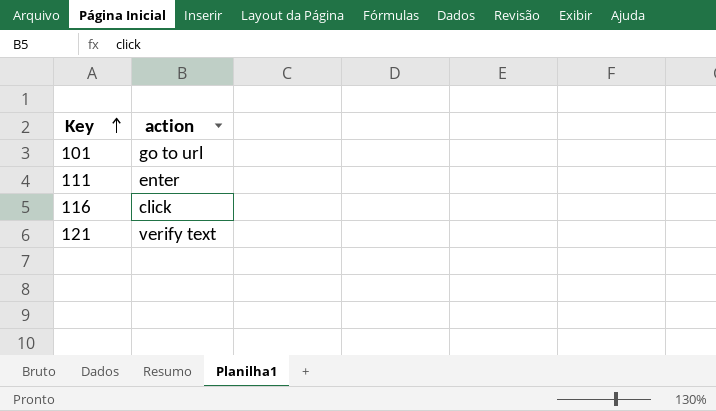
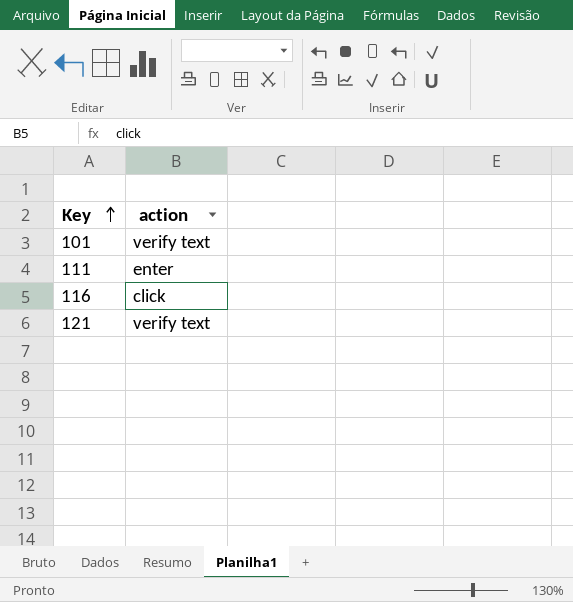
101 | action: go to url -> verify text

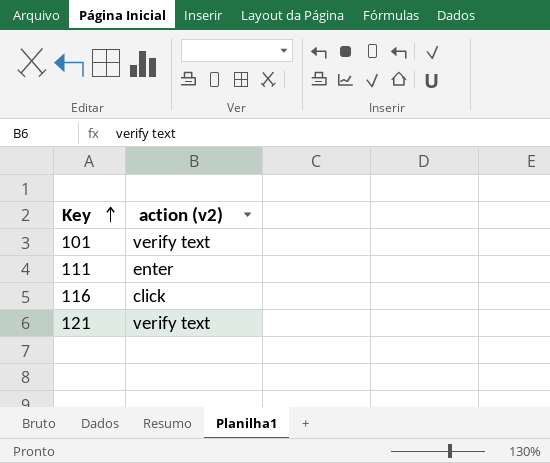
column name: action -> action (v2)

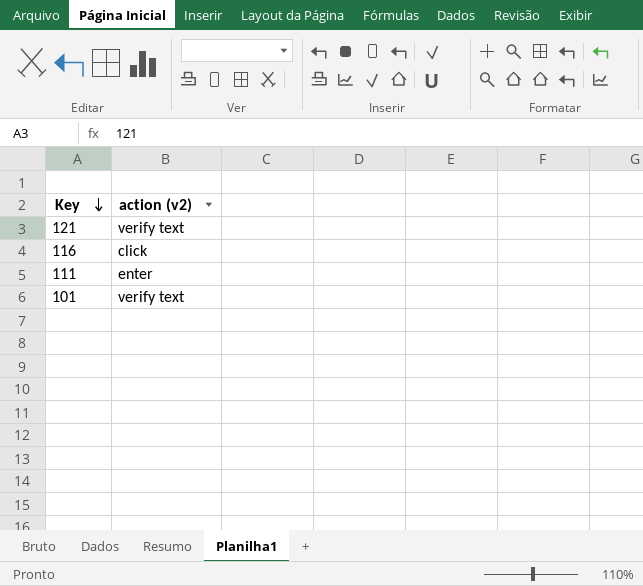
row order: Key ascending -> Key descending

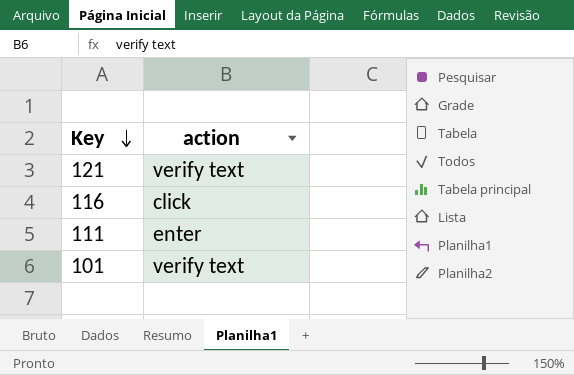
column name: action (v2) -> action

